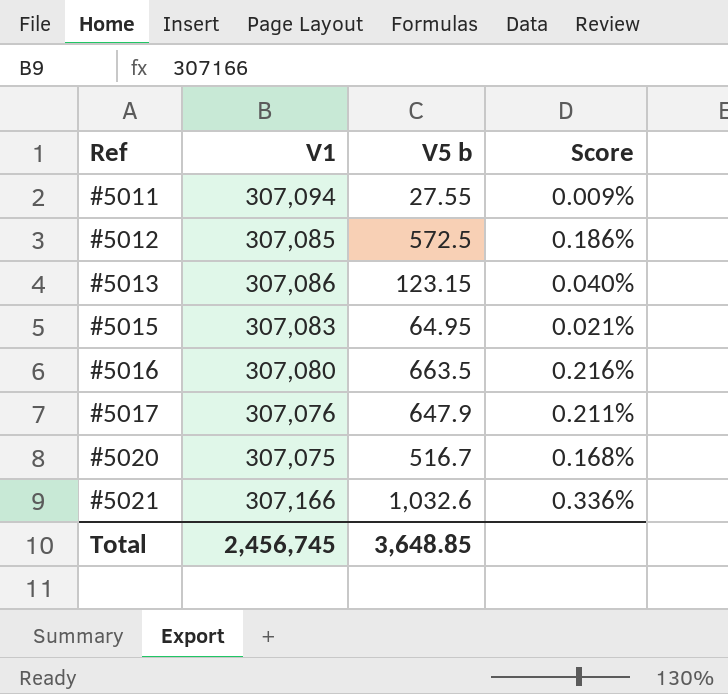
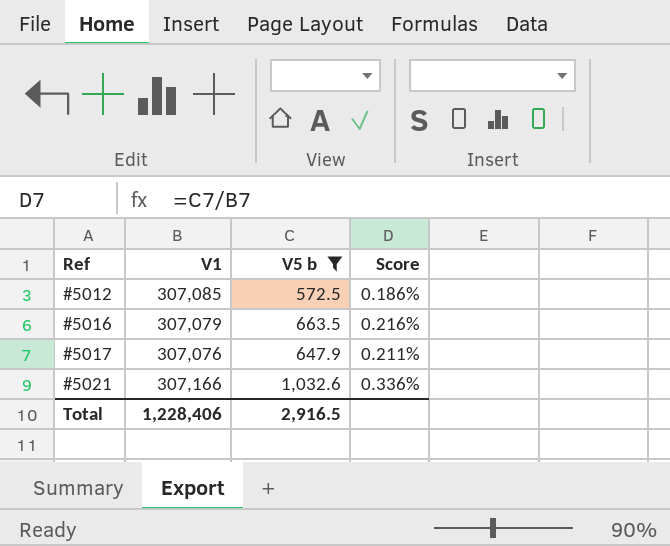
filter: none -> V5 b >= 572.5
#5016 | V1: 307,080 -> 307,079
Total | V1: 2,456,745 -> 1,228,406
Total | V5 b: 3,648.85 -> 2,916.5

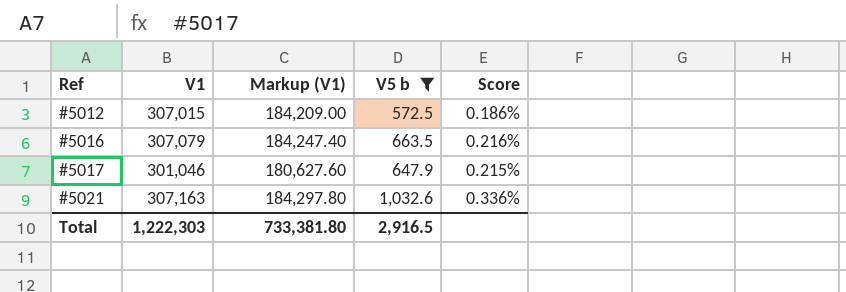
column Markup (V1) | formula: none -> [V1] * 0.6
#5012 | V1: 307,085 -> 307,015
#5017 | V1: 307,076 -> 301,046
#5017 | Score: 0.211% -> 0.215%
#5021 | V1: 307,166 -> 307,163
Total | V1: 1,228,406 -> 1,222,303

